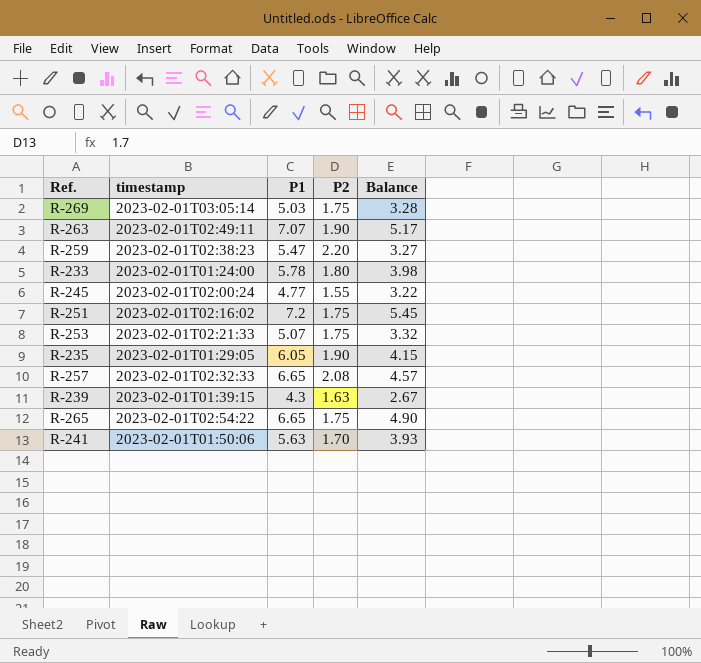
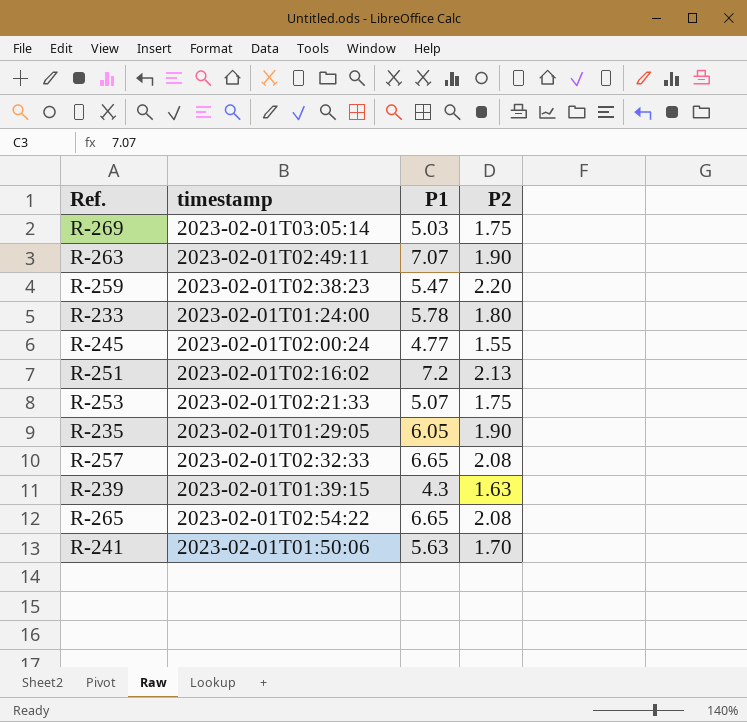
column Balance | formula: [P1] - [P2] -> none
R-251 | P2: 1.75 -> 2.13
R-265 | P2: 1.75 -> 2.08

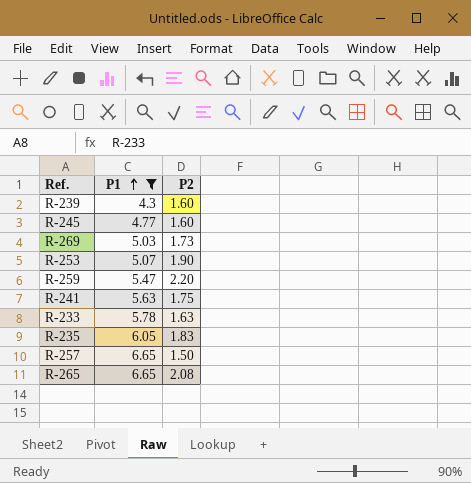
filter: none -> P1 <= 6.65
row order: none -> P1 ascending
column timestamp | position: 2 -> none
R-239 | P2: 1.63 -> 1.60
R-245 | P2: 1.55 -> 1.60
R-269 | P2: 1.75 -> 1.73
R-253 | P2: 1.75 -> 1.90
R-241 | P2: 1.70 -> 1.75
R-233 | P2: 1.80 -> 1.63
R-235 | P2: 1.90 -> 1.83
R-257 | P2: 2.08 -> 1.50

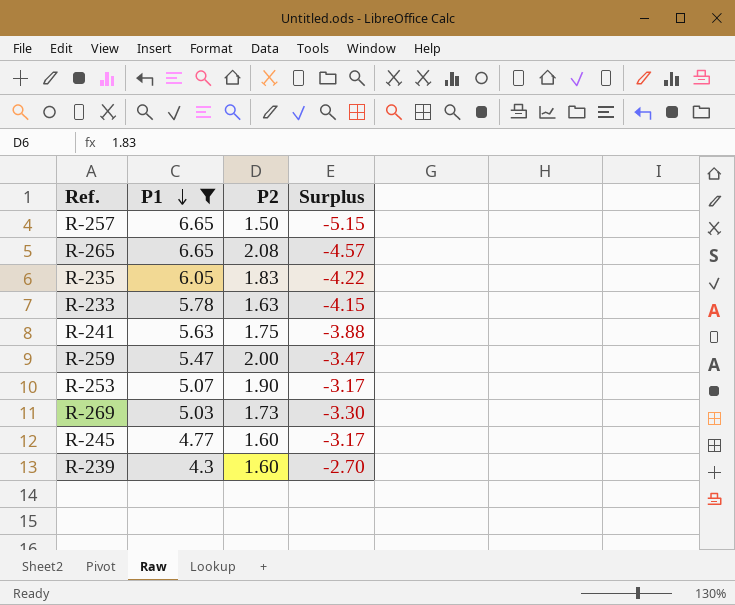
row order: P1 ascending -> P1 descending
column Surplus | formula: none -> [P2] - [P1]
R-259 | P2: 2.20 -> 2.00

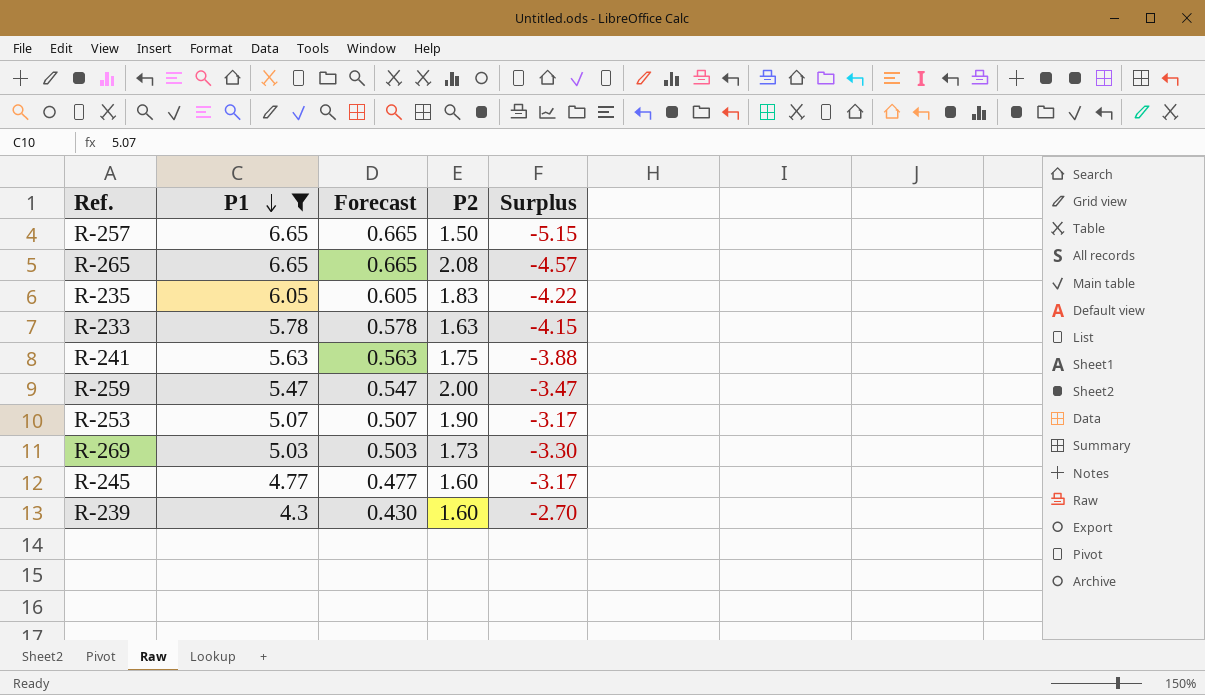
column Forecast | formula: none -> [P1] * 0.1

